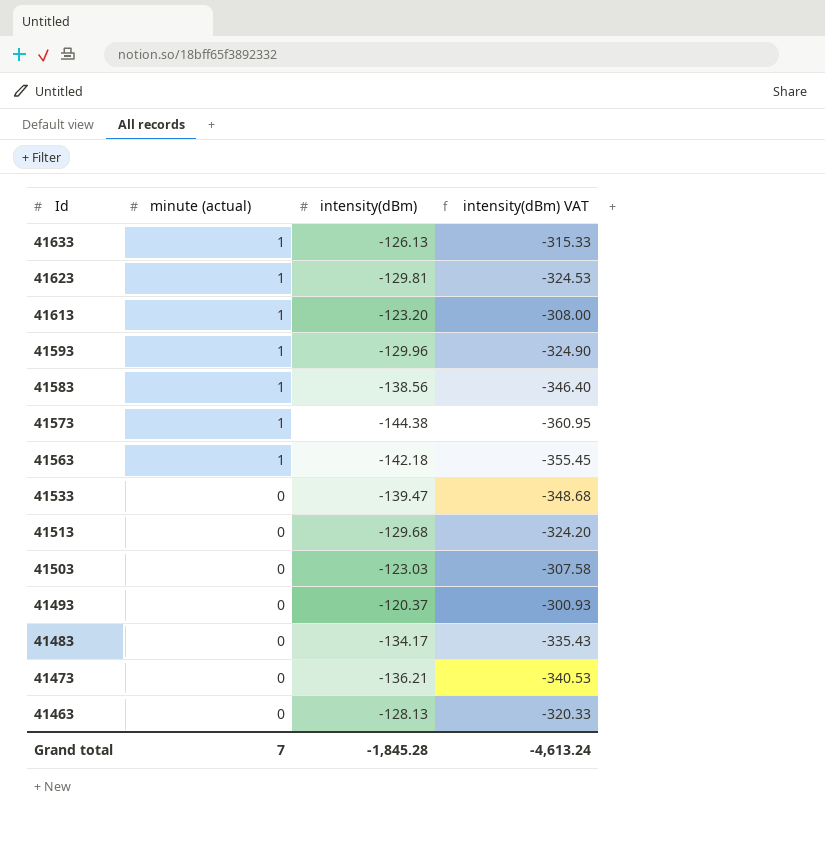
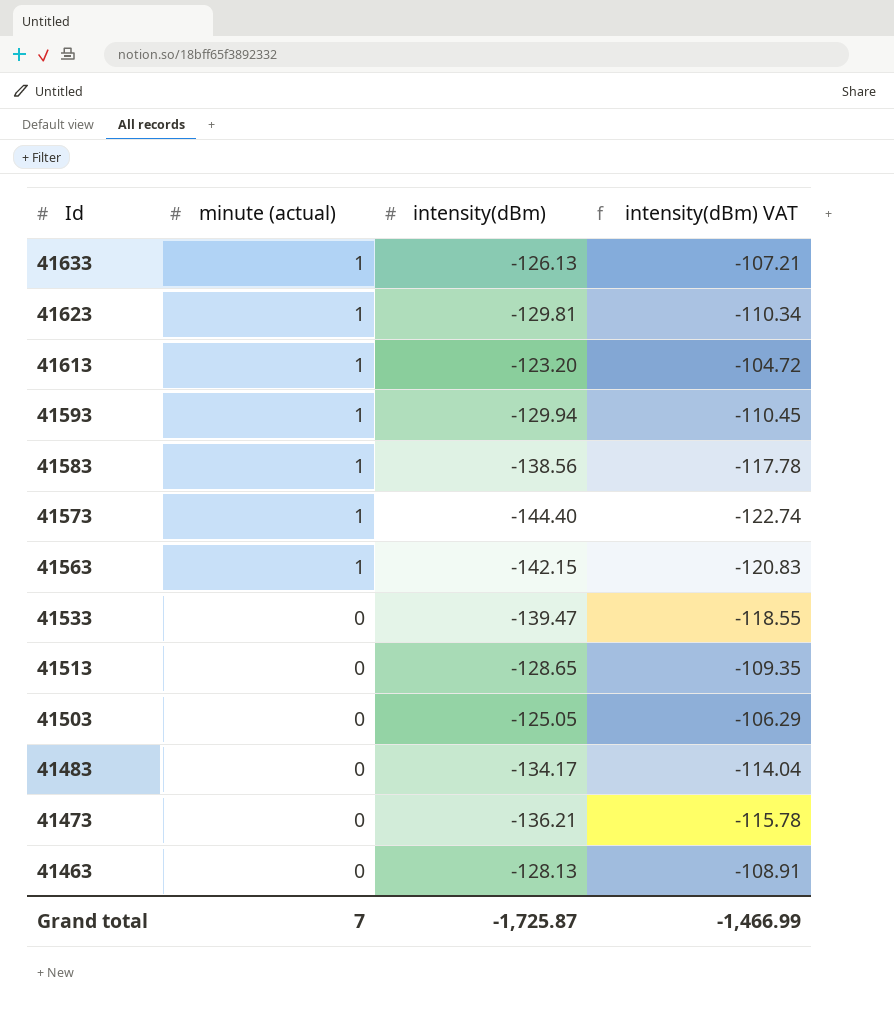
column intensity(dBm) VAT | formula: [intensity(dBm)] * 2.5 -> [intensity(dBm)] * 0.85
row 41493: 0 | -120.37 | -300.93 -> none
41593 | intensity(dBm): -129.96 -> -129.94
41573 | intensity(dBm): -144.38 -> -144.40
41563 | intensity(dBm): -142.18 -> -142.15
41513 | intensity(dBm): -129.68 -> -128.65
41503 | intensity(dBm): -123.03 -> -125.05
Grand total | intensity(dBm): -1,845.28 -> -1,725.87
Grand total | intensity(dBm) VAT: -4,613.24 -> -1,466.99

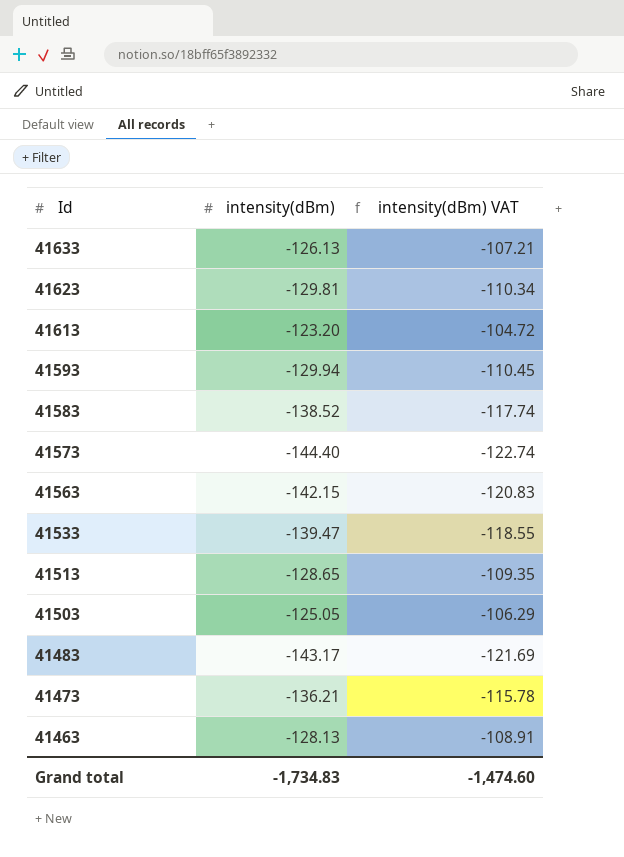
column minute (actual) | position: 2 -> none
41583 | intensity(dBm): -138.56 -> -138.52
41583 | intensity(dBm) VAT: -117.78 -> -117.74
41483 | intensity(dBm): -134.17 -> -143.17
41483 | intensity(dBm) VAT: -114.04 -> -121.69
Grand total | intensity(dBm): -1,725.87 -> -1,734.83
Grand total | intensity(dBm) VAT: -1,466.99 -> -1,474.60

